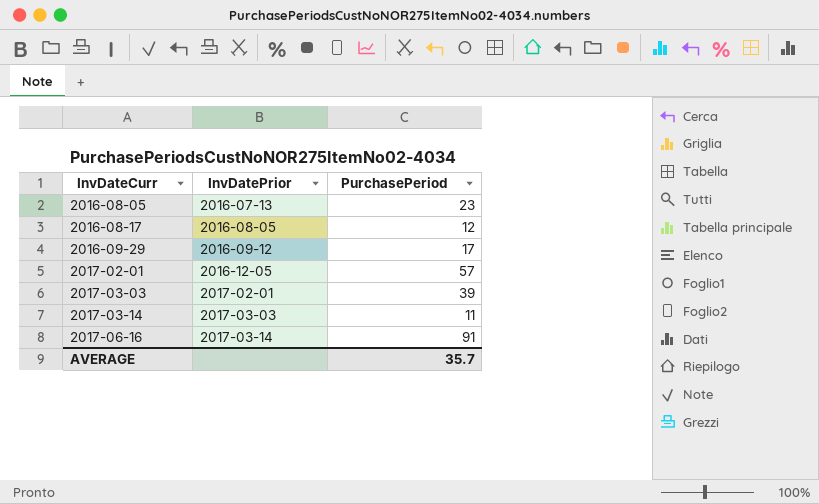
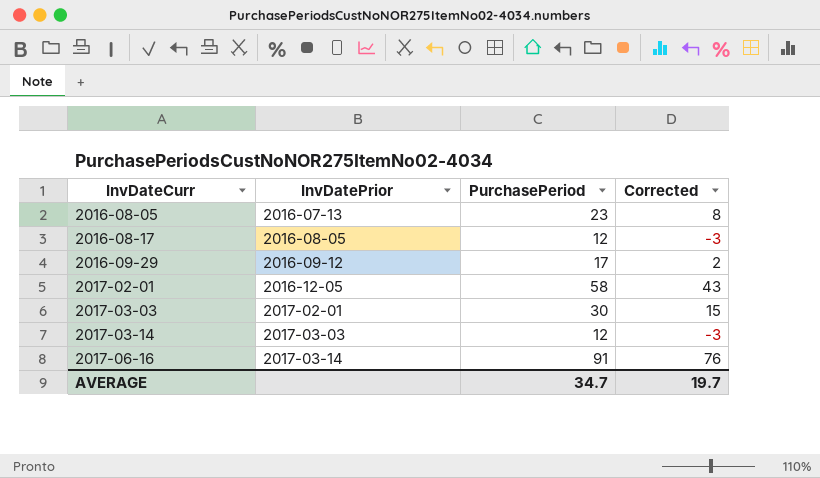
column Corrected | formula: none -> [PurchasePeriod] - 15
2017-02-01 | PurchasePeriod: 57 -> 58
2017-03-03 | PurchasePeriod: 39 -> 30
2017-03-14 | PurchasePeriod: 11 -> 12
AVERAGE | PurchasePeriod: 35.7 -> 34.7

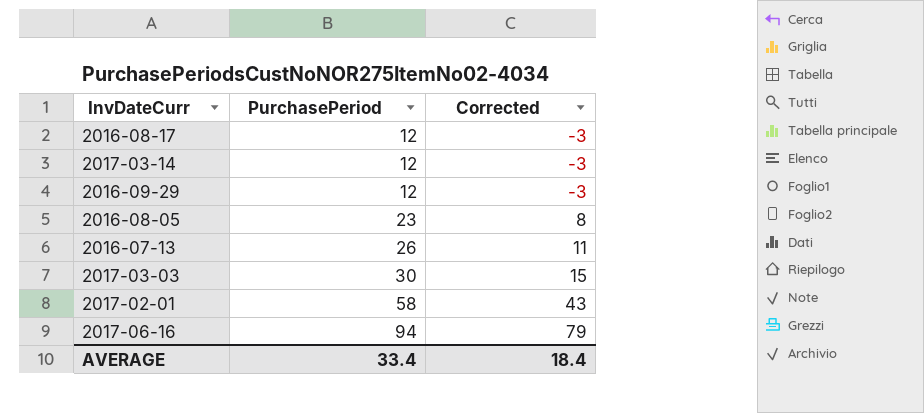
row order: InvDateCurr ascending -> PurchasePeriod ascending
column InvDatePrior | position: 2 -> none
2016-09-29 | PurchasePeriod: 17 -> 12
2016-09-29 | Corrected: 2 -> -3
row 2016-07-13: none -> 26 | 11
2017-06-16 | PurchasePeriod: 91 -> 94
2017-06-16 | Corrected: 76 -> 79
AVERAGE | PurchasePeriod: 34.7 -> 33.4
AVERAGE | Corrected: 19.7 -> 18.4

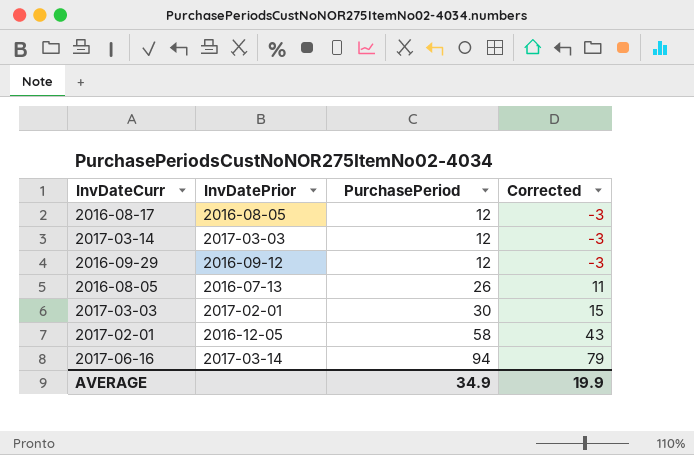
column InvDatePrior | position: none -> 2
row 2016-07-13: 26 | 11 -> none
2016-08-05 | PurchasePeriod: 23 -> 26
2016-08-05 | Corrected: 8 -> 11
AVERAGE | PurchasePeriod: 33.4 -> 34.9
AVERAGE | Corrected: 18.4 -> 19.9

